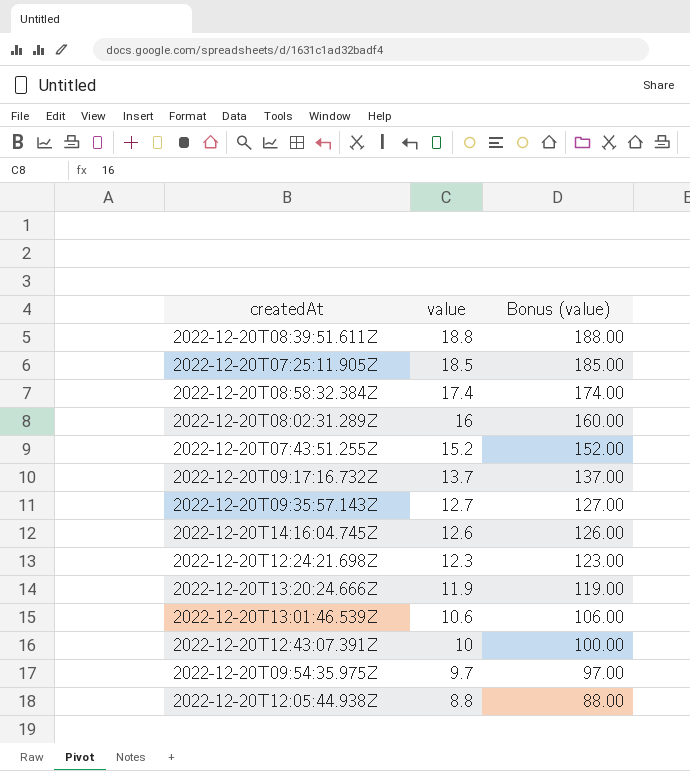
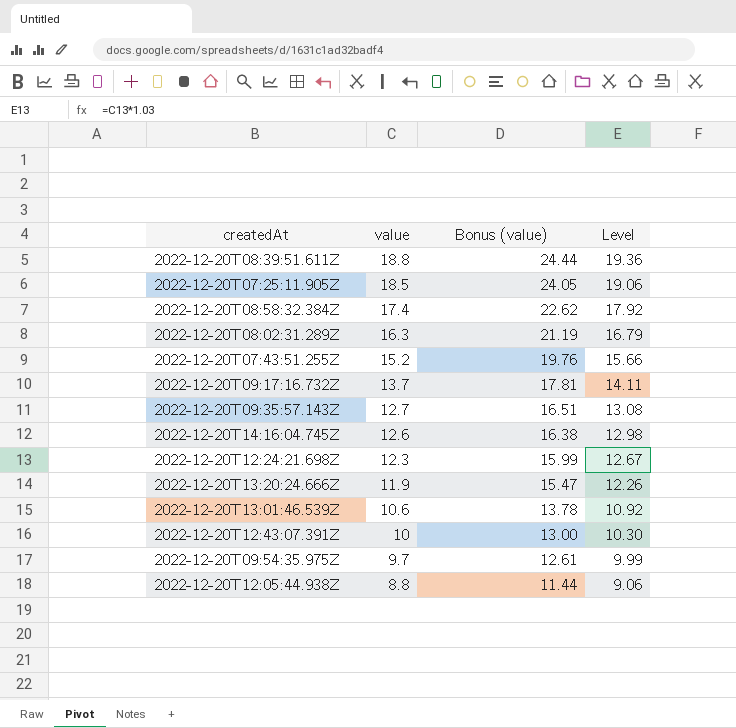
column Bonus (value) | formula: [value] * 10 -> [value] * 1.3
column Level | formula: none -> [value] * 1.03
2022-12-20T08:02:31.289Z | value: 16 -> 16.3

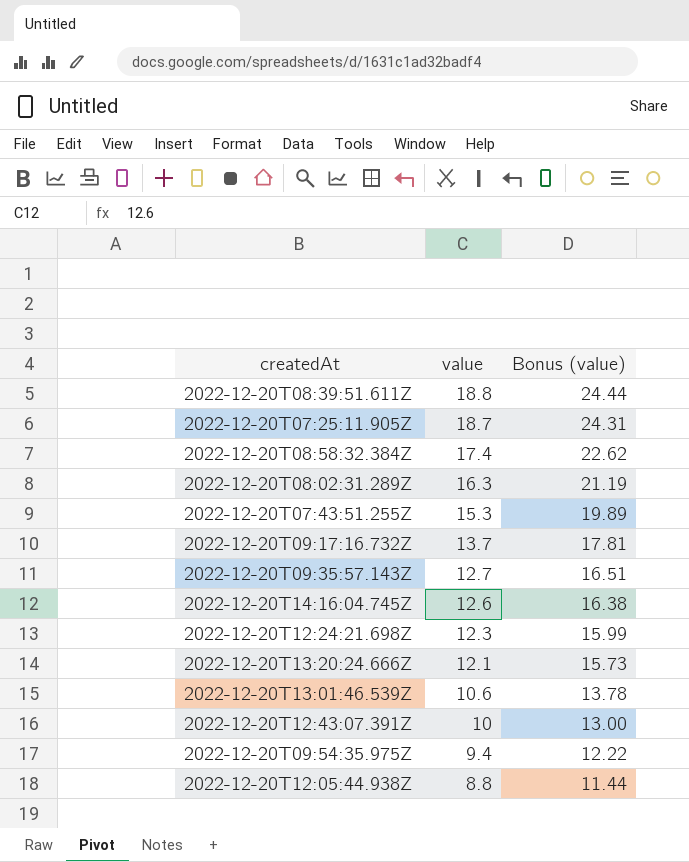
column Level | formula: [value] * 1.03 -> none
2022-12-20T07:25:11.905Z | value: 18.5 -> 18.7
2022-12-20T07:25:11.905Z | Bonus (value): 24.05 -> 24.31
2022-12-20T07:43:51.255Z | value: 15.2 -> 15.3
2022-12-20T07:43:51.255Z | Bonus (value): 19.76 -> 19.89
2022-12-20T13:20:24.666Z | value: 11.9 -> 12.1
2022-12-20T13:20:24.666Z | Bonus (value): 15.47 -> 15.73
2022-12-20T09:54:35.975Z | value: 9.7 -> 9.4
2022-12-20T09:54:35.975Z | Bonus (value): 12.61 -> 12.22

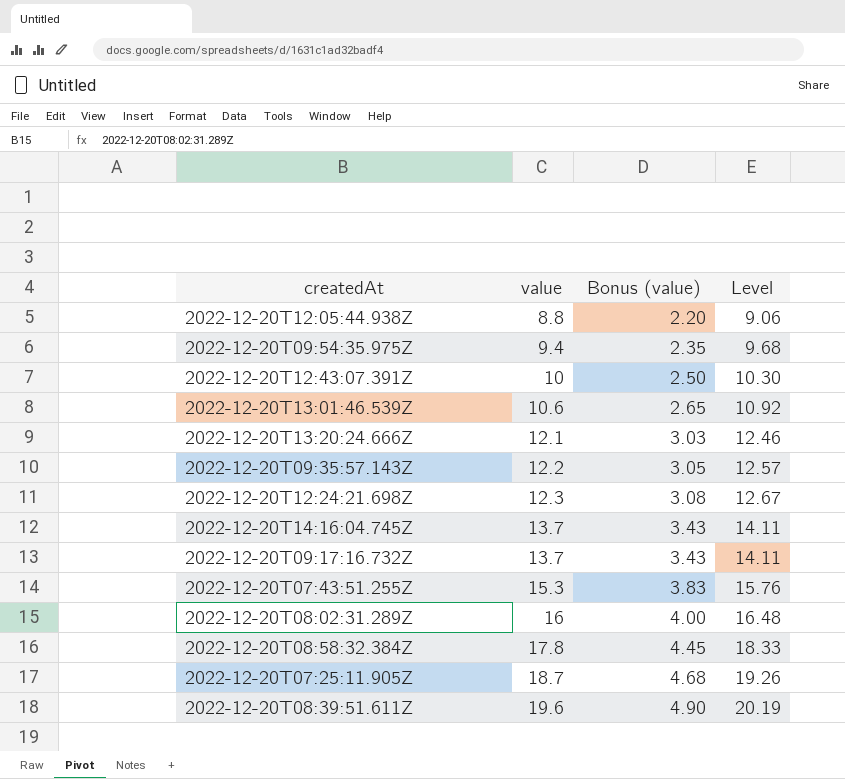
row order: value descending -> value ascending
column Bonus (value) | formula: [value] * 1.3 -> [value] * 0.25
column Level | formula: none -> [value] * 1.03
2022-12-20T09:35:57.143Z | value: 12.7 -> 12.2
2022-12-20T14:16:04.745Z | value: 12.6 -> 13.7
2022-12-20T08:02:31.289Z | value: 16.3 -> 16
2022-12-20T08:58:32.384Z | value: 17.4 -> 17.8
2022-12-20T08:39:51.611Z | value: 18.8 -> 19.6

